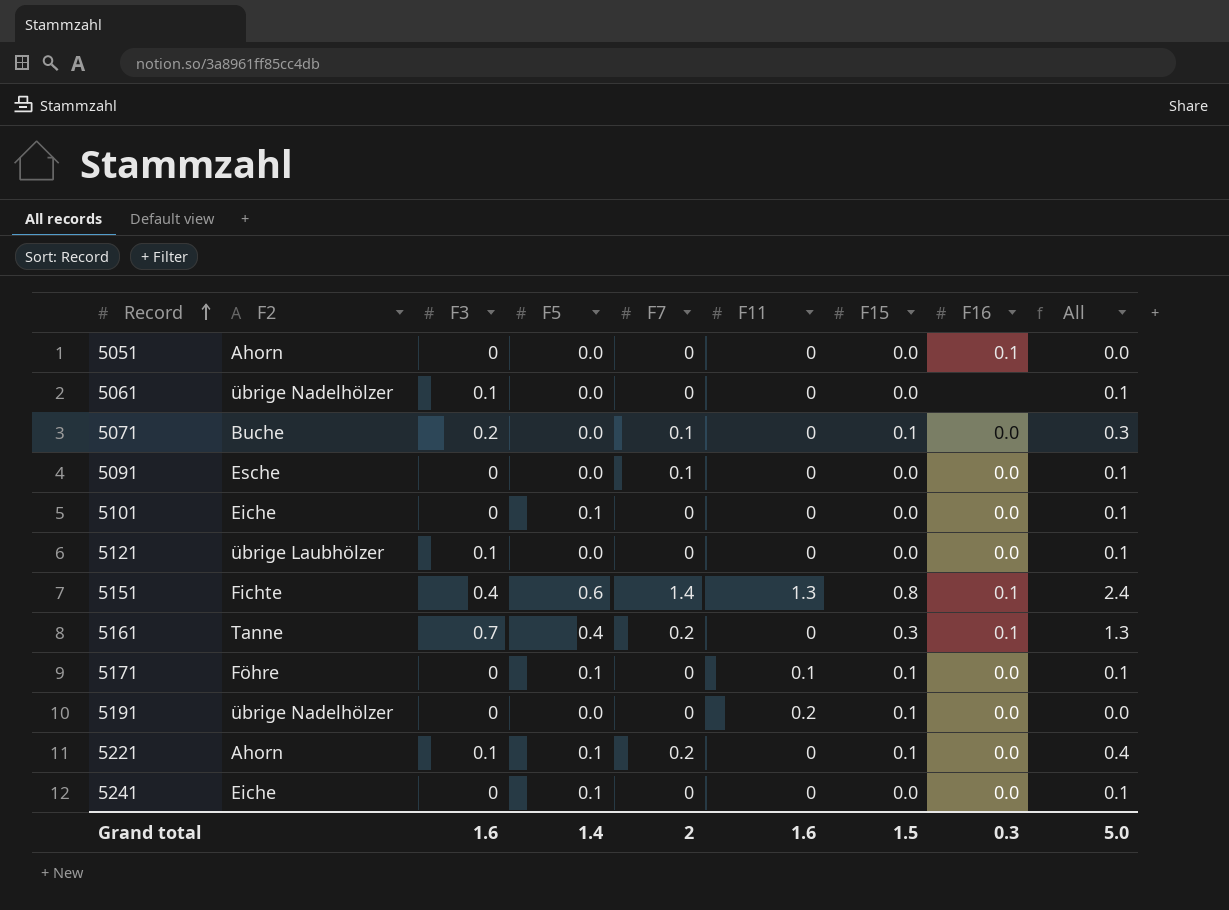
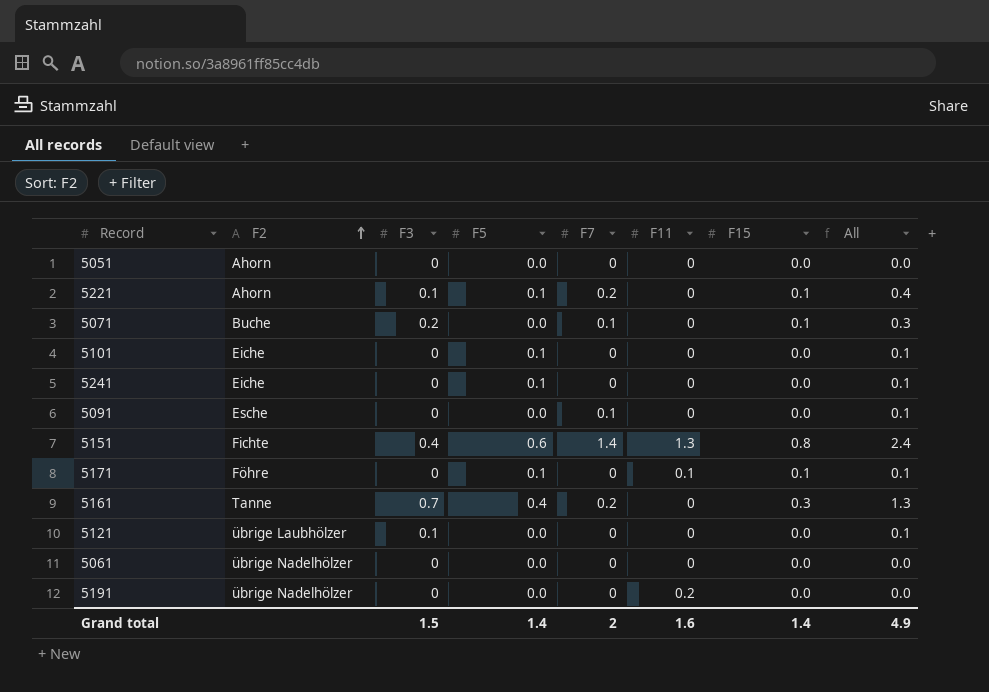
row order: Record ascending -> F2 ascending
column F16 | position: 8 -> none
5061 | F3: 0.1 -> 0
5061 | All: 0.1 -> 0.0
5191 | F15: 0.1 -> 0.0
Grand total | F3: 1.6 -> 1.5
Grand total | F15: 1.5 -> 1.4
Grand total | All: 5.0 -> 4.9

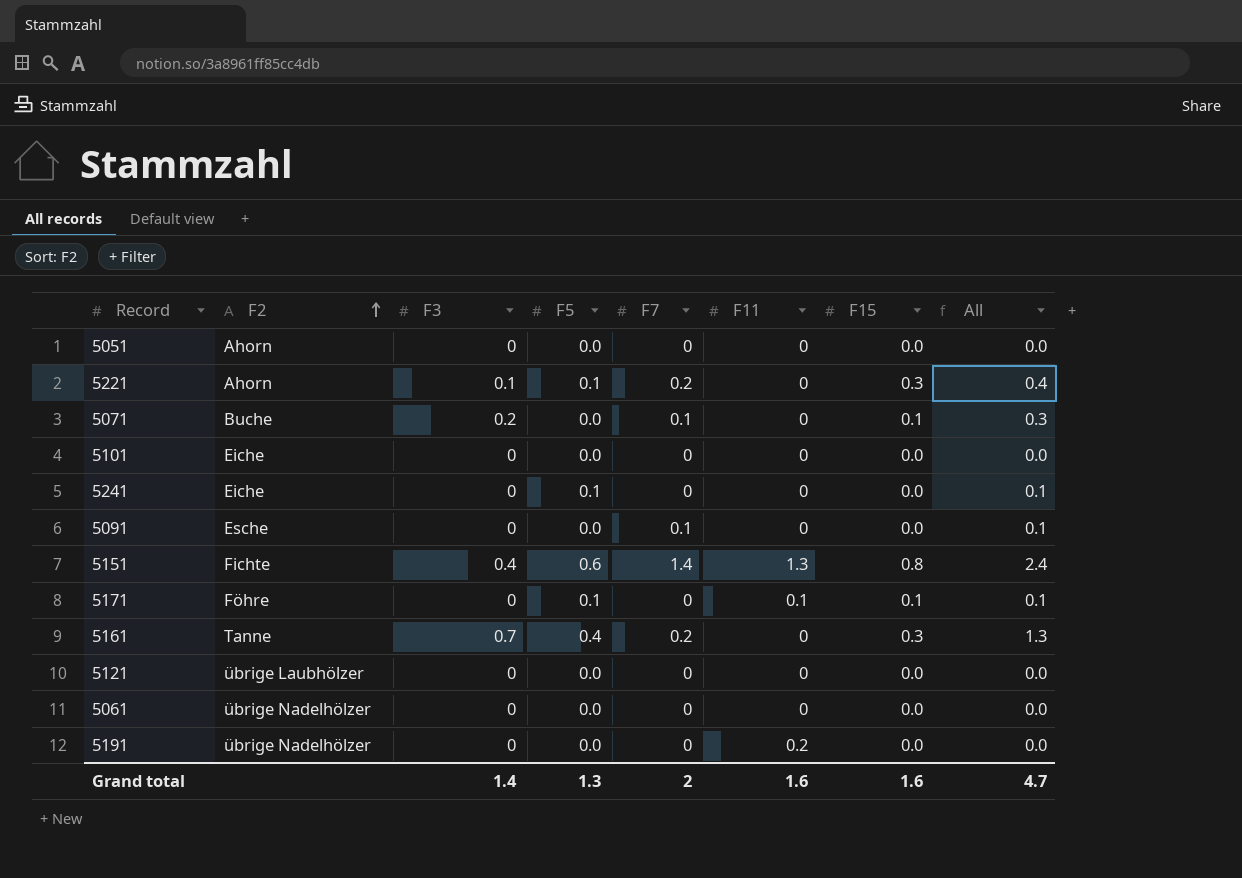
5221 | F15: 0.1 -> 0.3
5101 | F5: 0.1 -> 0.0
5101 | All: 0.1 -> 0.0
5121 | F3: 0.1 -> 0
5121 | All: 0.1 -> 0.0
Grand total | F3: 1.5 -> 1.4
Grand total | F5: 1.4 -> 1.3
Grand total | F15: 1.4 -> 1.6
Grand total | All: 4.9 -> 4.7

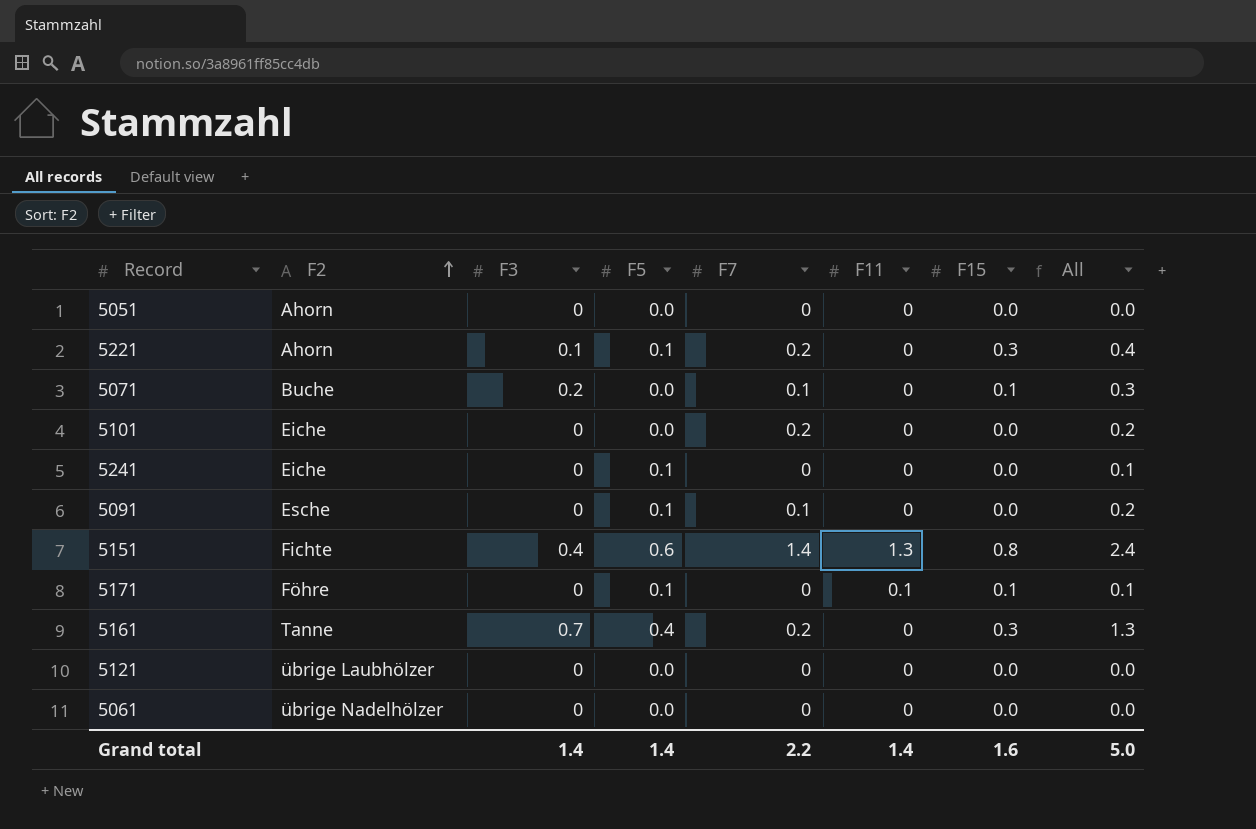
row 5191: übrige Nadelhölzer | 0 | 0.0 | 0 | 0.2 | 0.0 | 0.0 -> none
5101 | F7: 0 -> 0.2
5101 | All: 0.0 -> 0.2
5091 | F5: 0.0 -> 0.1
5091 | All: 0.1 -> 0.2
Grand total | F5: 1.3 -> 1.4
Grand total | F7: 2 -> 2.2
Grand total | F11: 1.6 -> 1.4
Grand total | All: 4.7 -> 5.0

